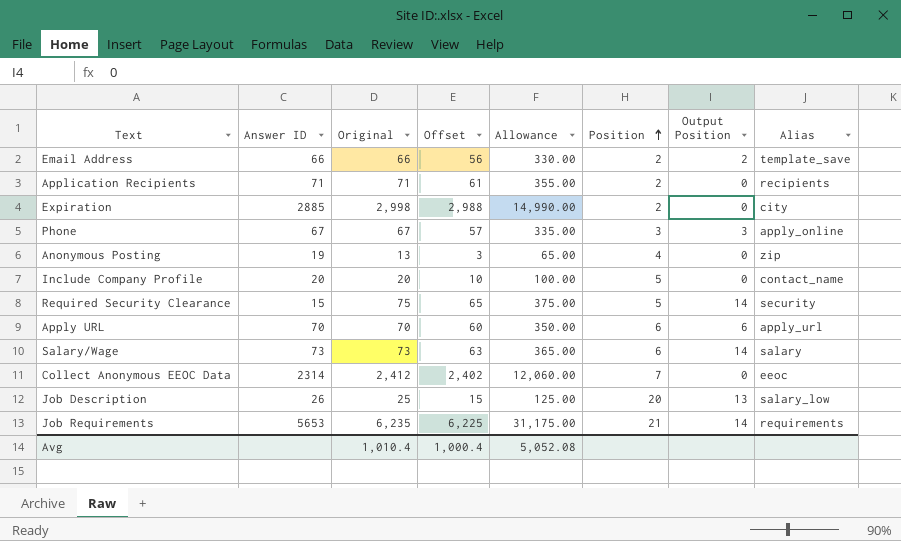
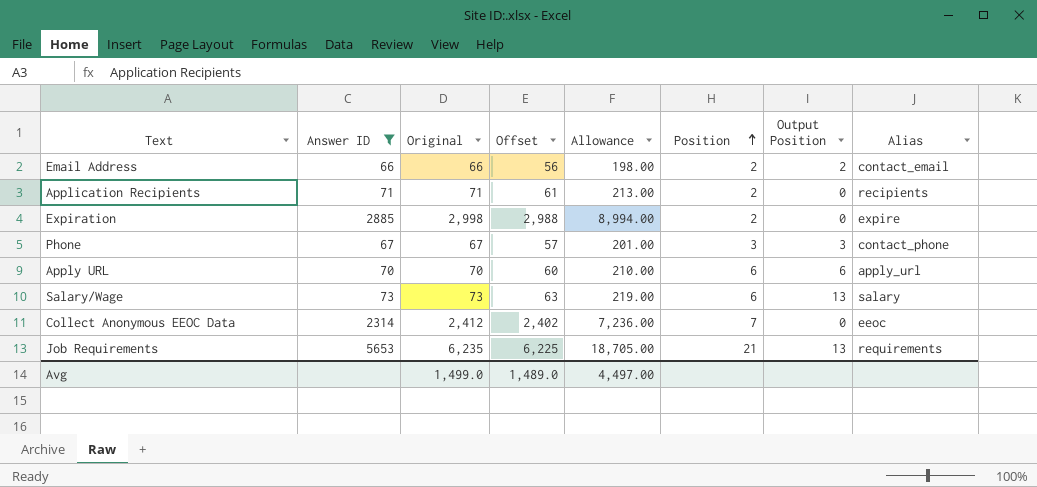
filter: none -> Answer ID >= 66
column Allowance | formula: [Original] * 5 -> [Original] * 3
Email Address | Alias: template_save -> contact_email
Expiration | Alias: city -> expire
Phone | Alias: apply_online -> contact_phone
Salary/Wage | Output Position: 14 -> 13
Job Requirements | Output Position: 14 -> 13
Avg | Original: 1,010.4 -> 1,499.0
Avg | Offset: 1,000.4 -> 1,489.0
Avg | Allowance: 5,052.08 -> 4,497.00

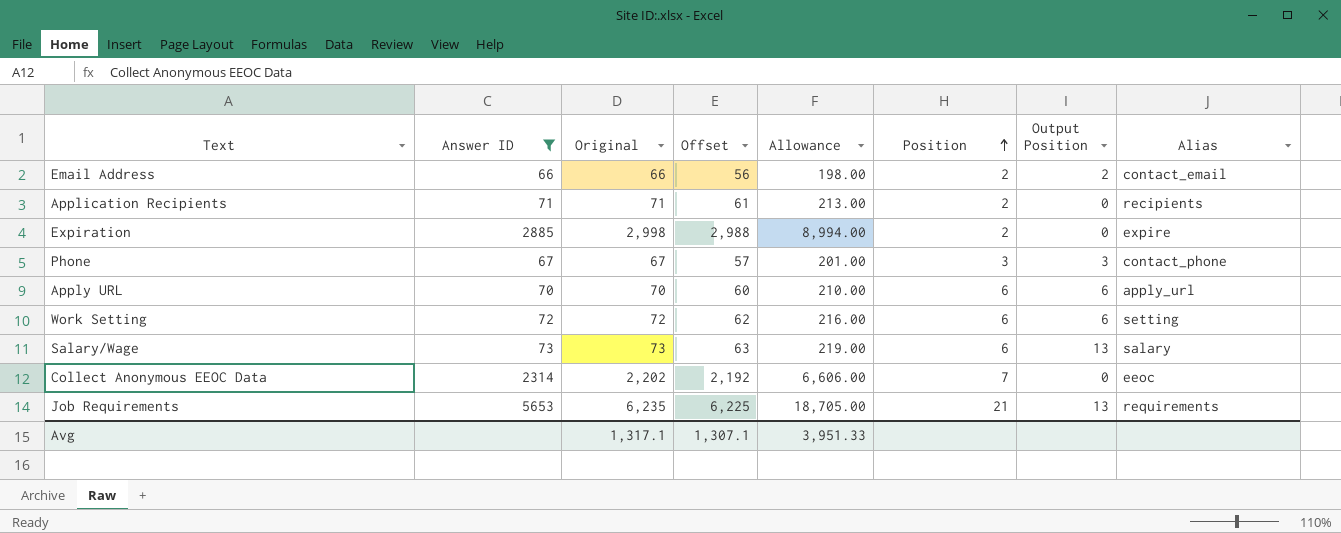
row Work Setting: none -> 72 | 72 | 62 | 216.00 | 6 | 6 | setting
Collect Anonymous EEOC Data | Original: 2,412 -> 2,202
Collect Anonymous EEOC Data | Offset: 2,402 -> 2,192
Collect Anonymous EEOC Data | Allowance: 7,236.00 -> 6,606.00
Avg | Original: 1,499.0 -> 1,317.1
Avg | Offset: 1,489.0 -> 1,307.1
Avg | Allowance: 4,497.00 -> 3,951.33

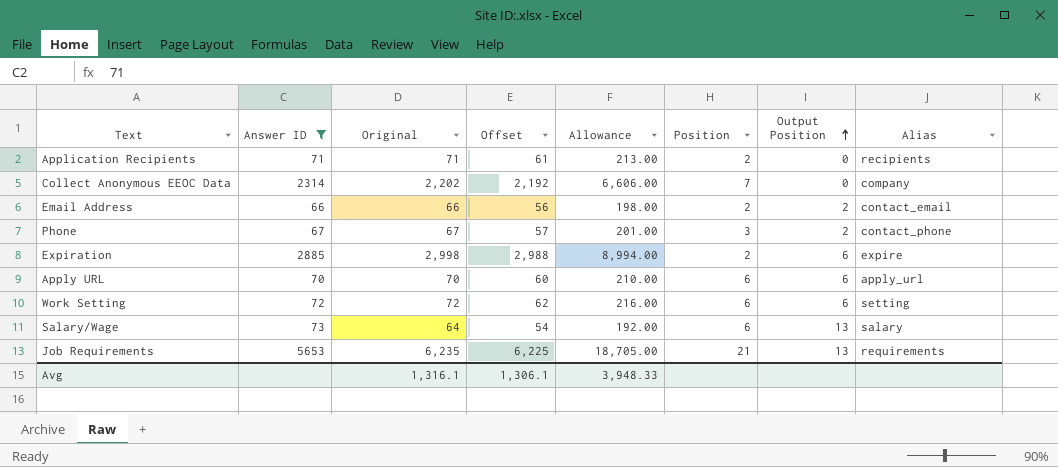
row order: Position ascending -> Output Position ascending
Collect Anonymous EEOC Data | Alias: eeoc -> company
Phone | Output Position: 3 -> 2
Expiration | Output Position: 0 -> 6
Salary/Wage | Original: 73 -> 64
Salary/Wage | Offset: 63 -> 54
Salary/Wage | Allowance: 219.00 -> 192.00
Avg | Original: 1,317.1 -> 1,316.1
Avg | Offset: 1,307.1 -> 1,306.1
Avg | Allowance: 3,951.33 -> 3,948.33

